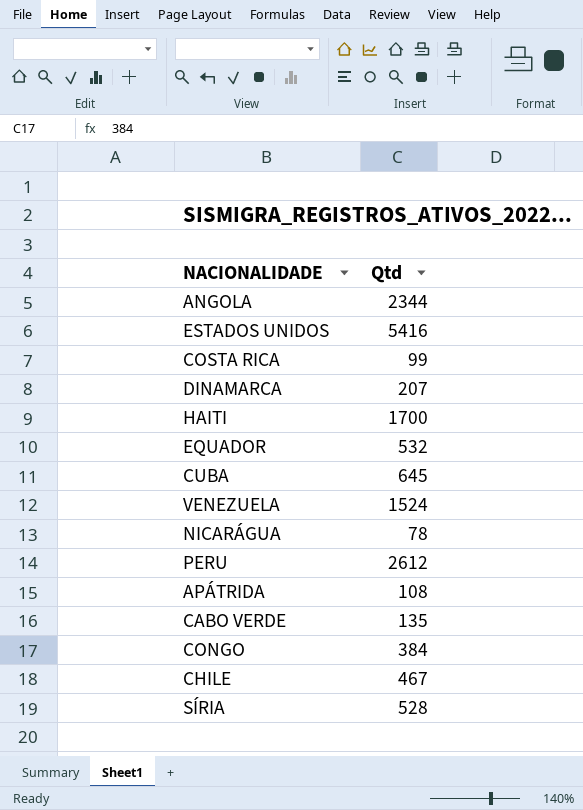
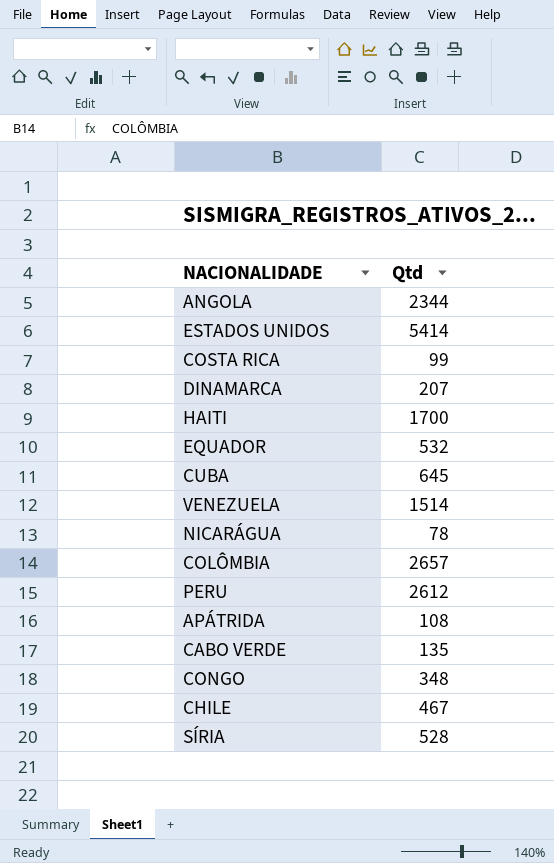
ESTADOS UNIDOS | Qtd: 5416 -> 5414
VENEZUELA | Qtd: 1524 -> 1514
row COLÔMBIA: none -> 2657
CONGO | Qtd: 384 -> 348

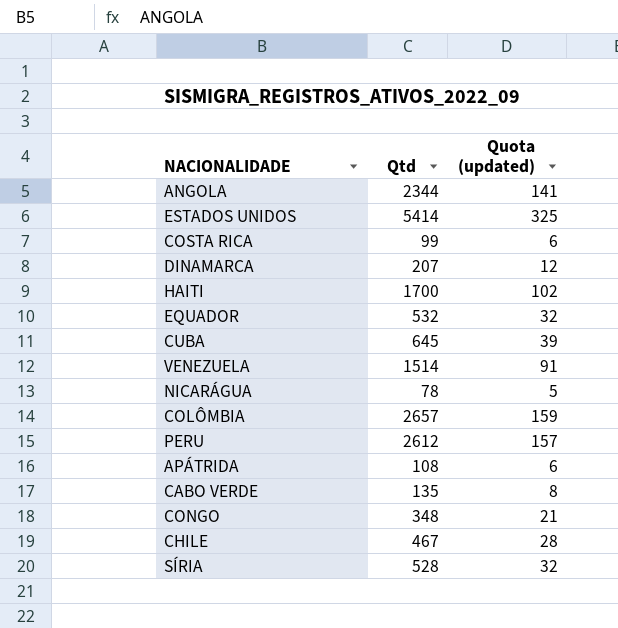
column Quota (updated) | formula: none -> [Qtd] * 0.06

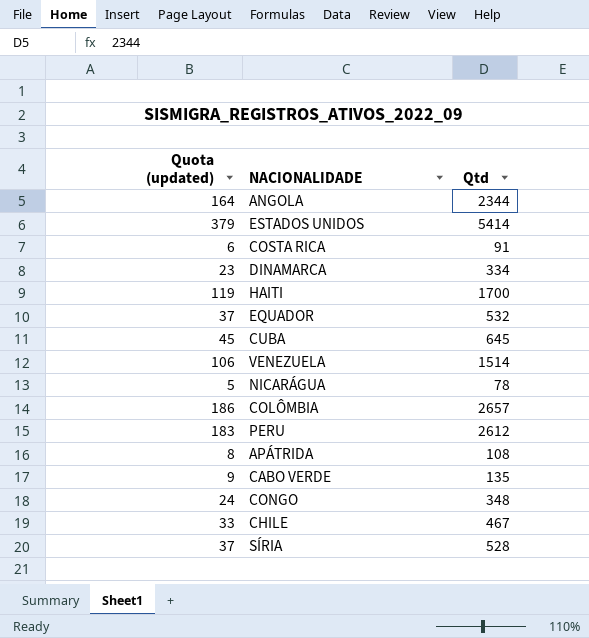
column Quota (updated) | formula: [Qtd] * 0.06 -> [Qtd] * 0.07
column Quota (updated) | position: 3 -> 1
COSTA RICA | Qtd: 99 -> 91
DINAMARCA | Qtd: 207 -> 334

